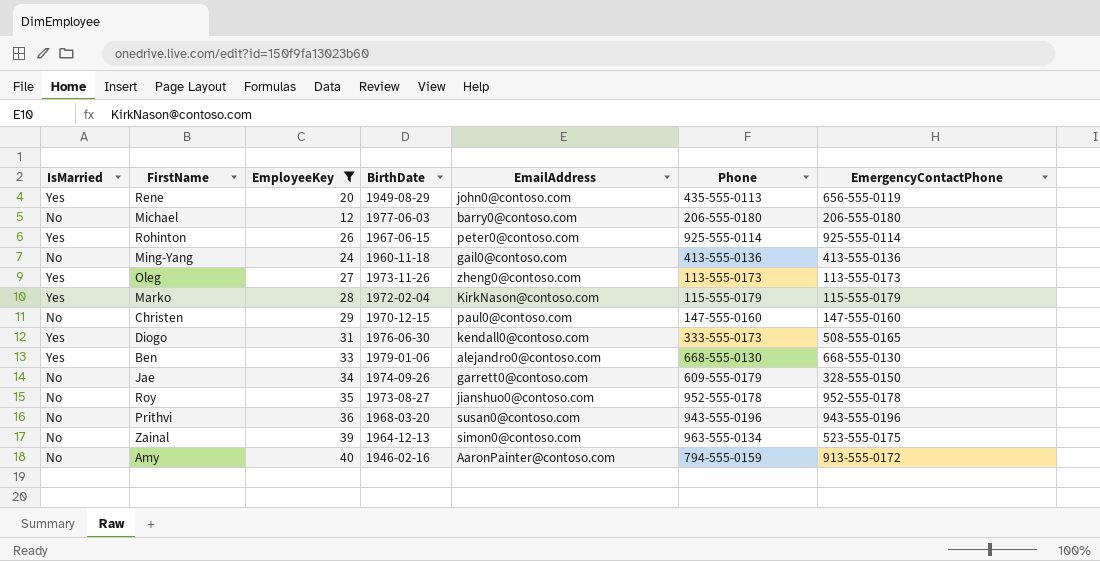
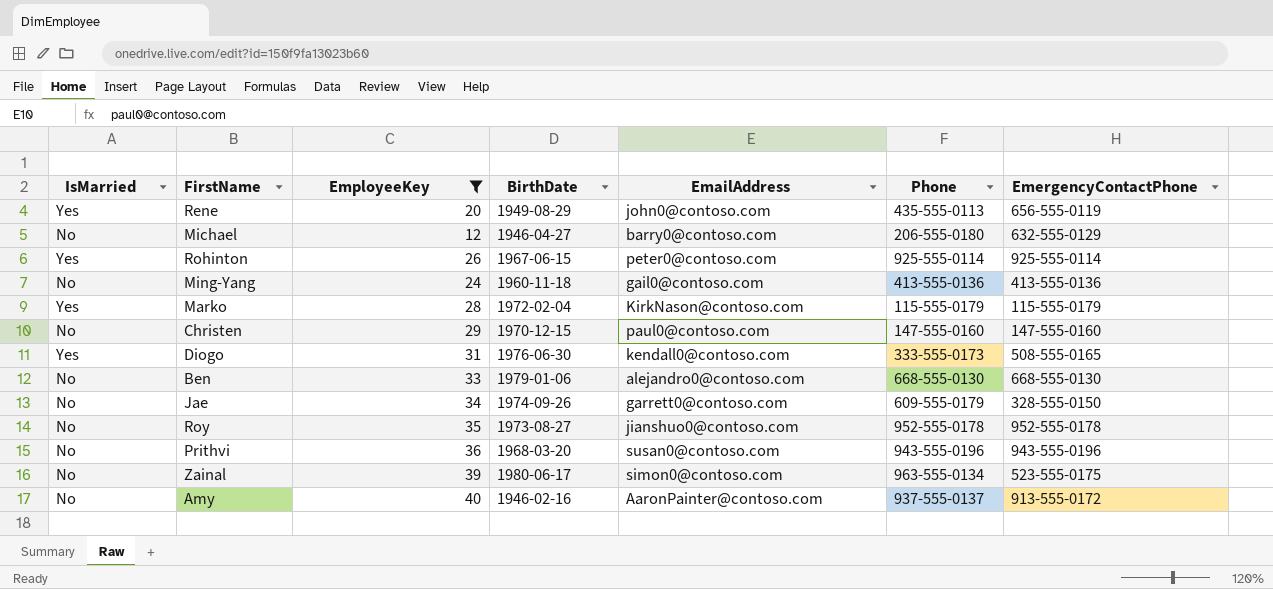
row Oleg: Yes | 27 | 1973-11-26 | zheng0@contoso.com | 113-555-0173 | 113-555-0173 -> none
Michael | BirthDate: 1977-06-03 -> 1946-04-27
Michael | EmergencyContactPhone: 206-555-0180 -> 632-555-0129
Ben | IsMarried: Yes -> No
Zainal | BirthDate: 1964-12-13 -> 1980-06-17
Amy | Phone: 794-555-0159 -> 937-555-0137

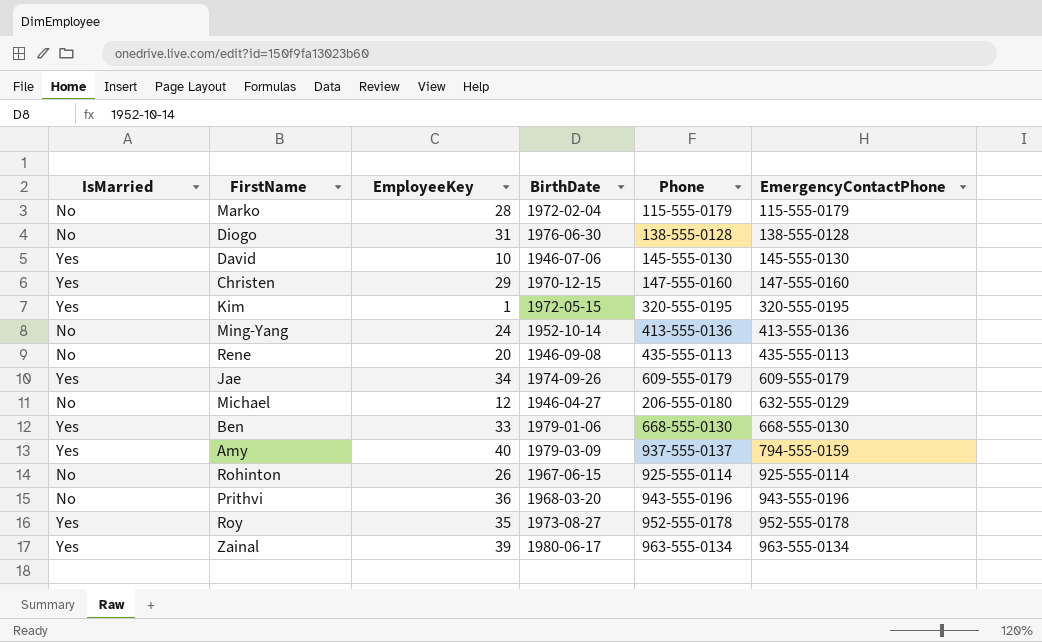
filter: EmployeeKey >= 12 -> none
row order: none -> EmergencyContactPhone ascending
column EmailAddress | position: 5 -> none
Marko | IsMarried: Yes -> No
Diogo | IsMarried: Yes -> No
Diogo | Phone: 333-555-0173 -> 138-555-0128
Diogo | EmergencyContactPhone: 508-555-0165 -> 138-555-0128
Christen | IsMarried: No -> Yes
Ming-Yang | BirthDate: 1960-11-18 -> 1952-10-14
Rene | IsMarried: Yes -> No
Rene | BirthDate: 1949-08-29 -> 1946-09-08
Rene | EmergencyContactPhone: 656-555-0119 -> 435-555-0113
Jae | IsMarried: No -> Yes
Jae | EmergencyContactPhone: 328-555-0150 -> 609-555-0179
Ben | IsMarried: No -> Yes
Amy | IsMarried: No -> Yes
Amy | BirthDate: 1946-02-16 -> 1979-03-09
Amy | EmergencyContactPhone: 913-555-0172 -> 794-555-0159
Rohinton | IsMarried: Yes -> No
Roy | IsMarried: No -> Yes
Zainal | IsMarried: No -> Yes
Zainal | EmergencyContactPhone: 523-555-0175 -> 963-555-0134

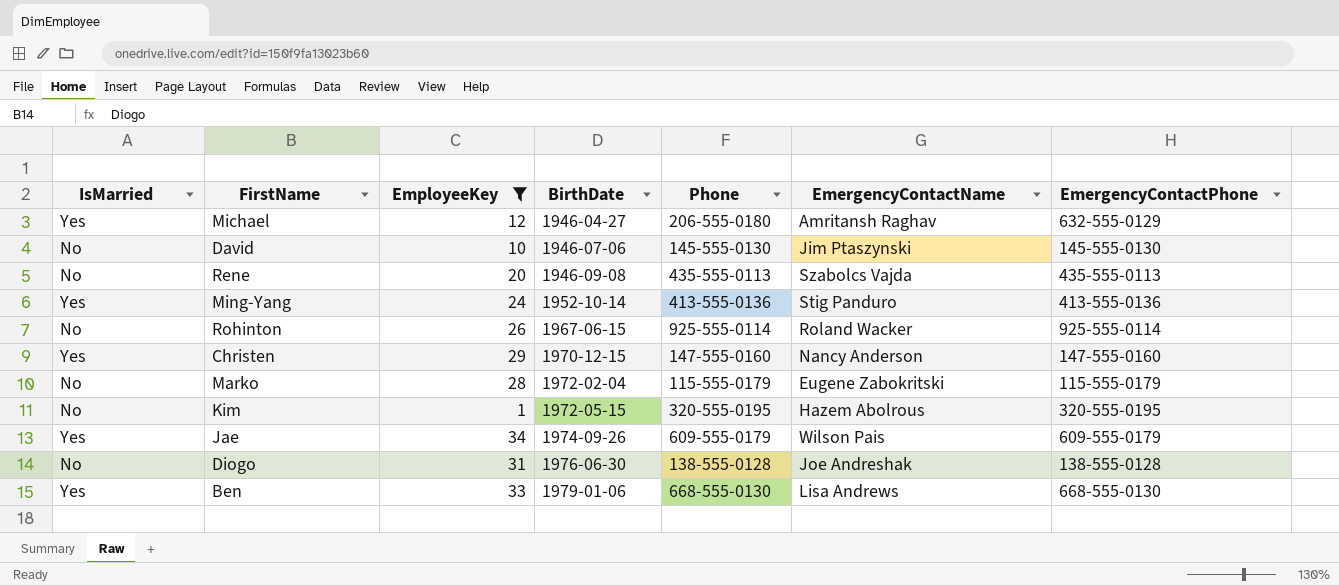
filter: none -> EmployeeKey <= 34
row order: EmergencyContactPhone ascending -> BirthDate ascending
column EmergencyContactName | position: none -> 6
Michael | IsMarried: No -> Yes
David | IsMarried: Yes -> No
Ming-Yang | IsMarried: No -> Yes
Kim | IsMarried: Yes -> No

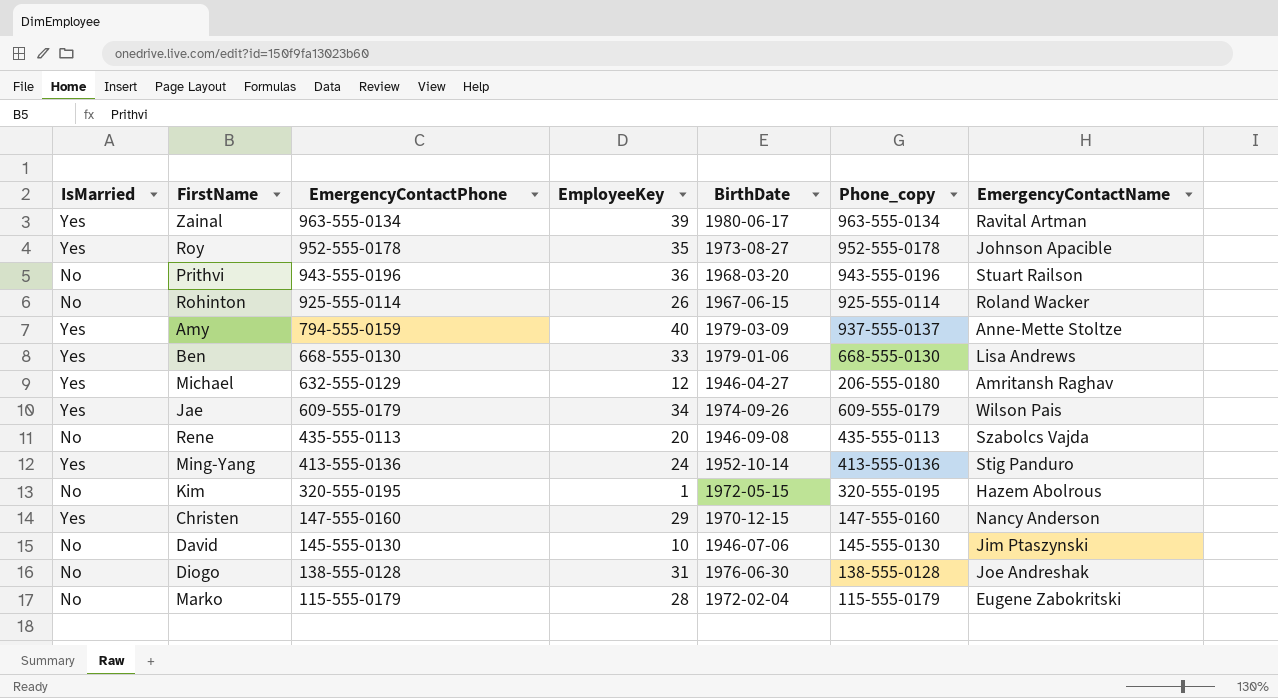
filter: EmployeeKey <= 34 -> none
row order: BirthDate ascending -> EmergencyContactPhone descending
column EmergencyContactPhone | position: 7 -> 3
column name: Phone -> Phone_copy

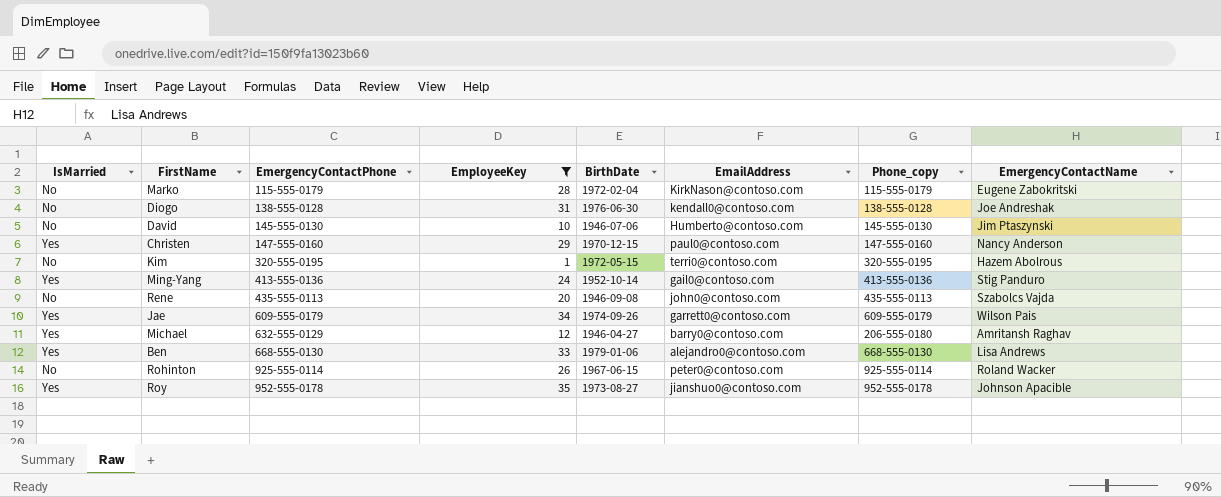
filter: none -> EmployeeKey <= 35
row order: EmergencyContactPhone descending -> EmergencyContactPhone ascending
column EmailAddress | position: none -> 6

